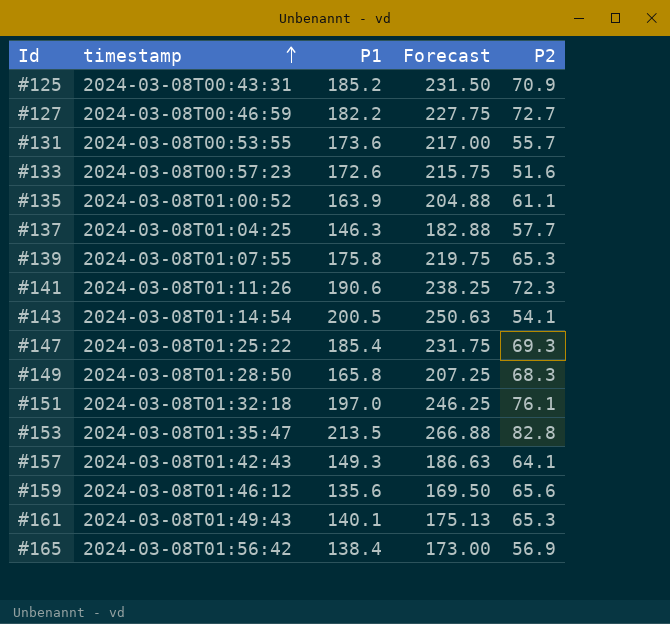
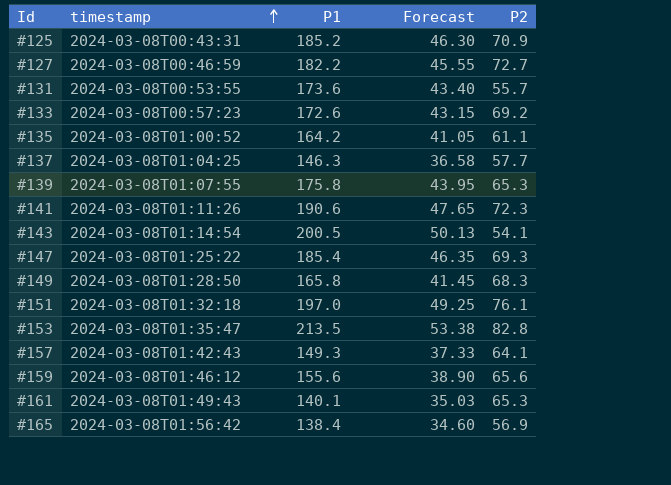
column Forecast | formula: [P1] * 1.25 -> [P1] * 0.25
#133 | P2: 51.6 -> 69.2
#135 | P1: 163.9 -> 164.2
#159 | P1: 135.6 -> 155.6

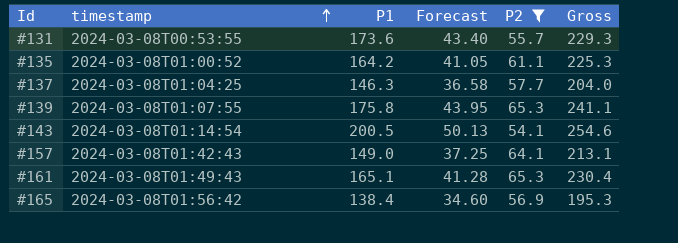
filter: none -> P2 <= 65.3
column Gross | formula: none -> [P1] + [P2]
#157 | P1: 149.3 -> 149.0
#157 | Forecast: 37.33 -> 37.25
#161 | P1: 140.1 -> 165.1
#161 | Forecast: 35.03 -> 41.28

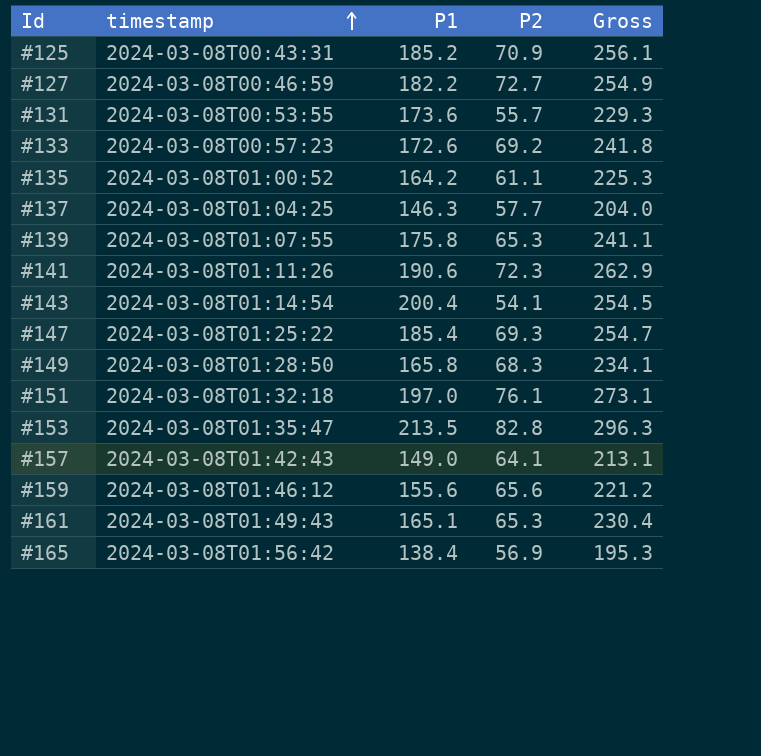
filter: P2 <= 65.3 -> none
column Forecast | formula: [P1] * 0.25 -> none
#143 | P1: 200.5 -> 200.4
#143 | Gross: 254.6 -> 254.5

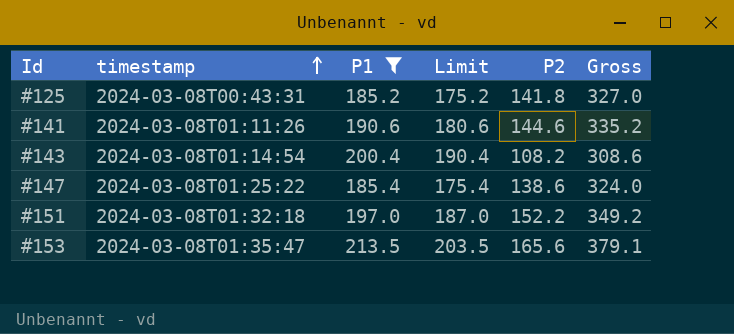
filter: none -> P1 >= 185.2
column Limit | formula: none -> [P1] - 10
#125 | P2: 70.9 -> 141.8
#125 | Gross: 256.1 -> 327.0
#141 | P2: 72.3 -> 144.6
#141 | Gross: 262.9 -> 335.2
#143 | P2: 54.1 -> 108.2
#143 | Gross: 254.5 -> 308.6
#147 | P2: 69.3 -> 138.6
#147 | Gross: 254.7 -> 324.0
#151 | P2: 76.1 -> 152.2
#151 | Gross: 273.1 -> 349.2
#153 | P2: 82.8 -> 165.6
#153 | Gross: 296.3 -> 379.1

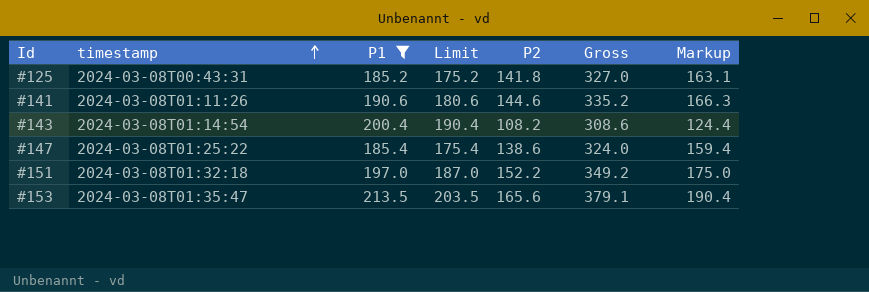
column Markup | formula: none -> [P2] * 1.15

